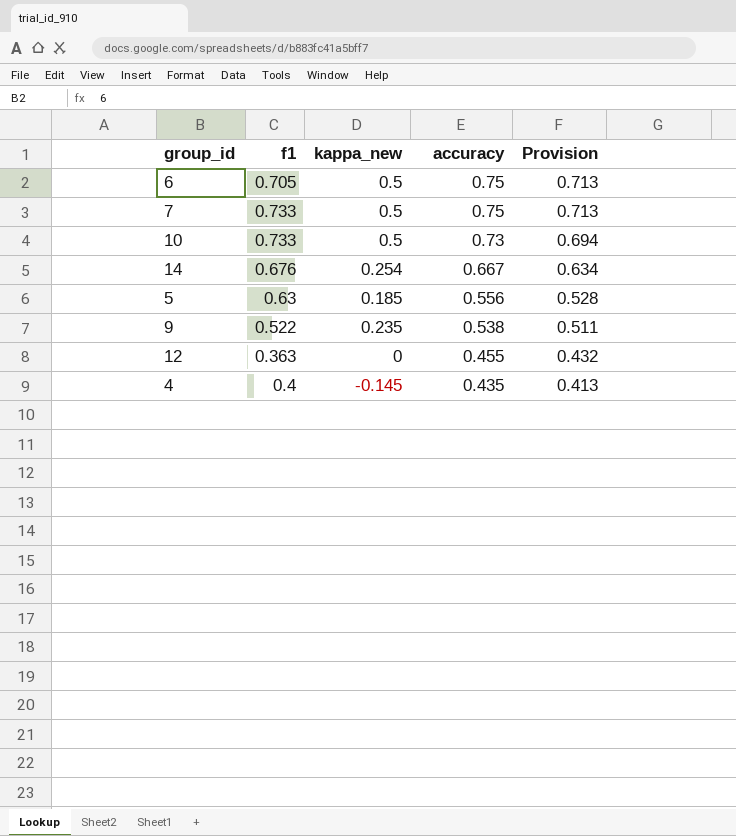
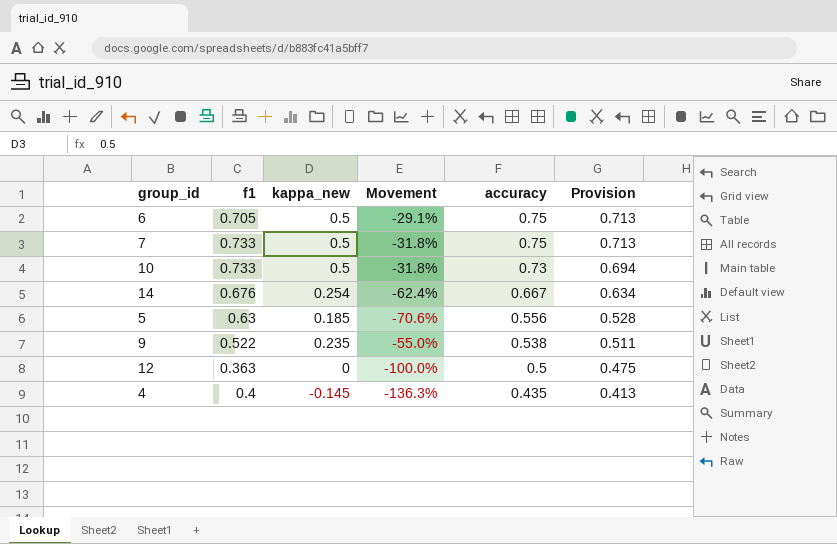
column Movement | formula: none -> ([kappa_new] - [f1]) / [f1]
12 | accuracy: 0.455 -> 0.5
12 | Provision: 0.432 -> 0.475

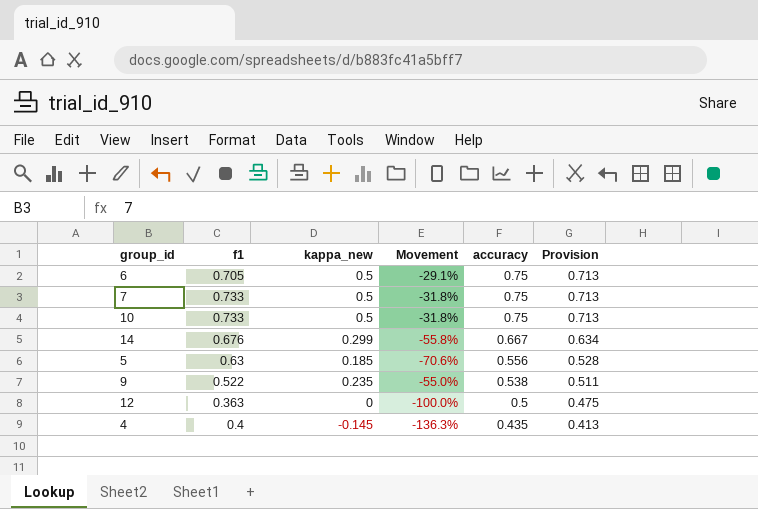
10 | accuracy: 0.73 -> 0.75
10 | Provision: 0.694 -> 0.713
14 | kappa_new: 0.254 -> 0.299
14 | Movement: -62.4% -> -55.8%

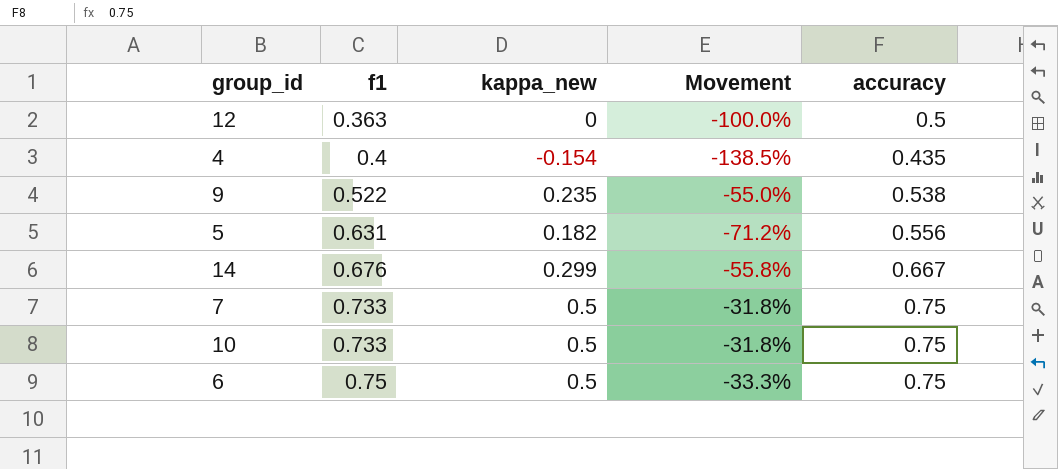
row order: accuracy descending -> f1 ascending
column Provision | formula: [accuracy] * 0.95 -> none
4 | kappa_new: -0.145 -> -0.154
4 | Movement: -136.3% -> -138.5%
5 | f1: 0.63 -> 0.631
5 | kappa_new: 0.185 -> 0.182
5 | Movement: -70.6% -> -71.2%
6 | f1: 0.705 -> 0.75
6 | Movement: -29.1% -> -33.3%

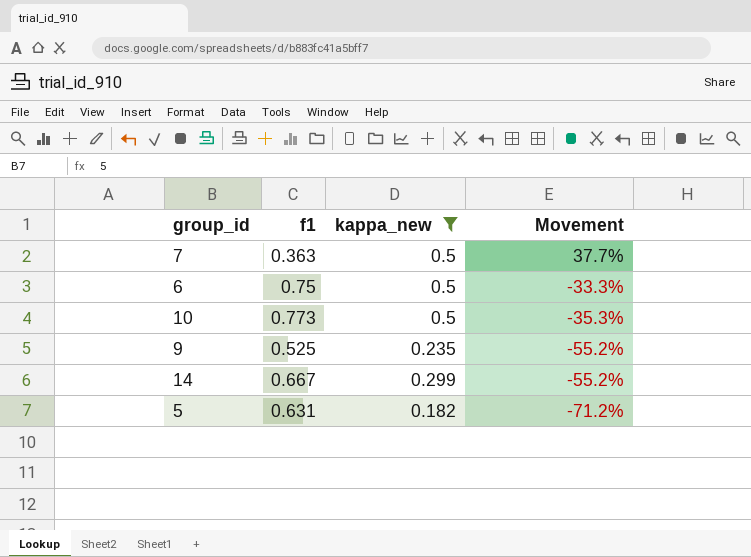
filter: none -> kappa_new >= 0.182
row order: f1 ascending -> Movement descending
column accuracy | position: 5 -> none
7 | f1: 0.733 -> 0.363
7 | Movement: -31.8% -> 37.7%
10 | f1: 0.733 -> 0.773
10 | Movement: -31.8% -> -35.3%
9 | f1: 0.522 -> 0.525
9 | Movement: -55.0% -> -55.2%
14 | f1: 0.676 -> 0.667
14 | Movement: -55.8% -> -55.2%

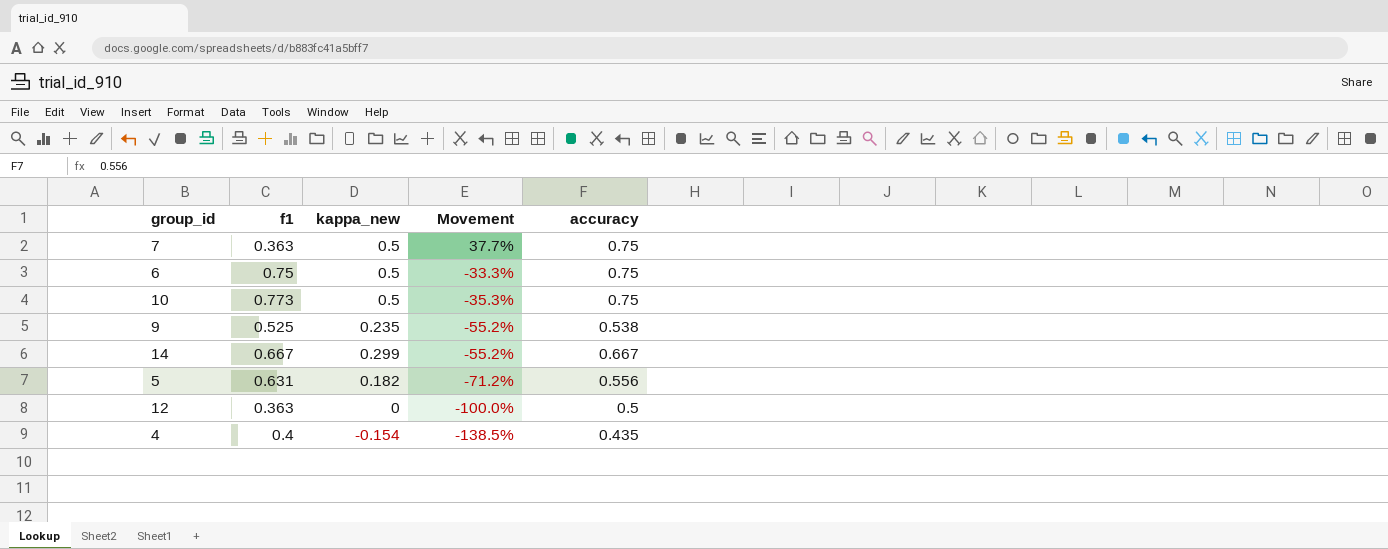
filter: kappa_new >= 0.182 -> none
column accuracy | position: none -> 5

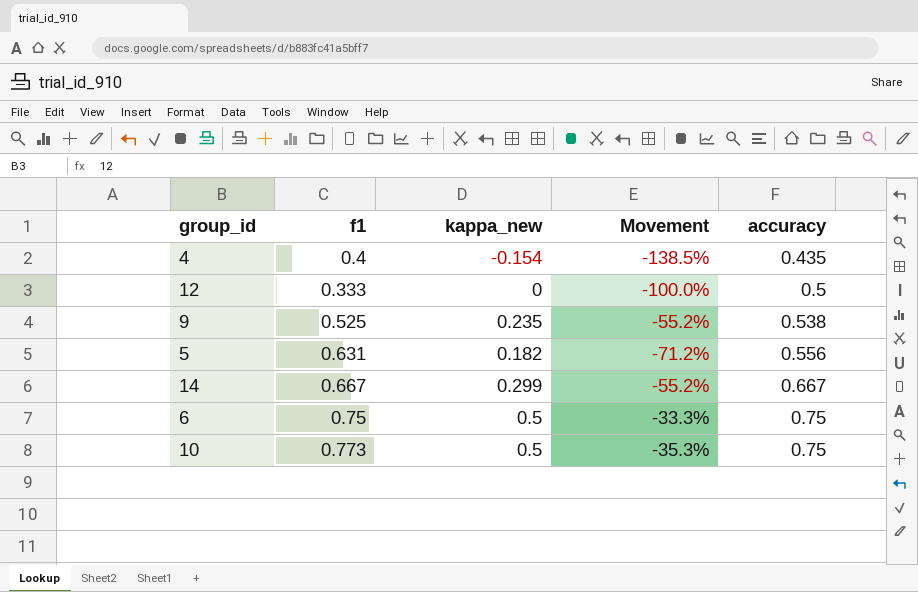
row order: Movement descending -> accuracy ascending
row 7: 0.363 | 0.5 | 37.7% | 0.75 -> none
12 | f1: 0.363 -> 0.333

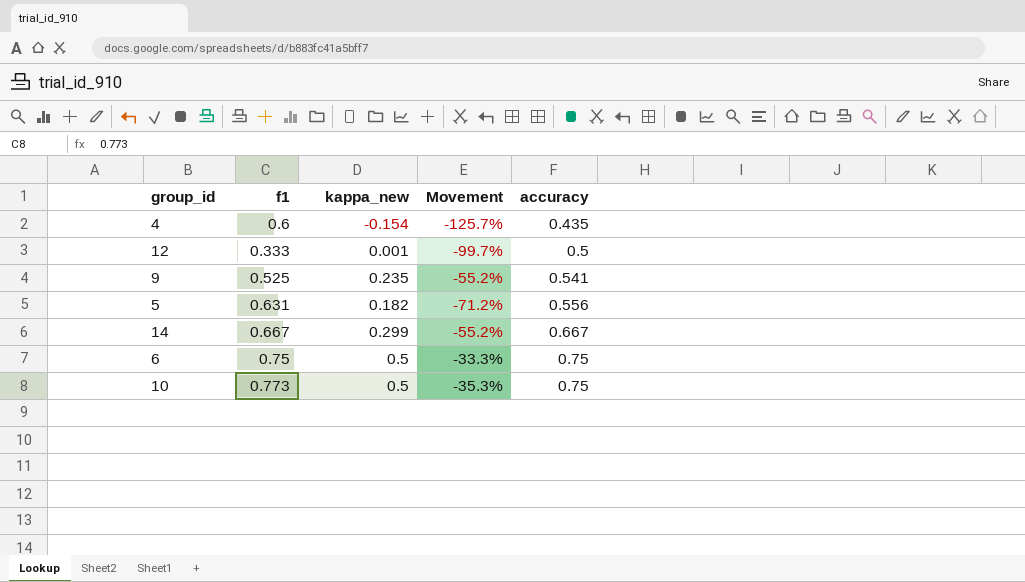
4 | f1: 0.4 -> 0.6
4 | Movement: -138.5% -> -125.7%
12 | kappa_new: 0 -> 0.001
12 | Movement: -100.0% -> -99.7%
9 | accuracy: 0.538 -> 0.541

